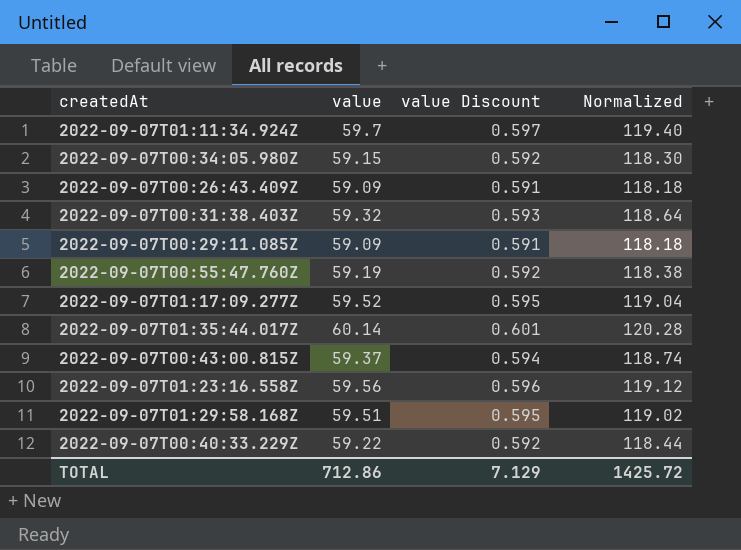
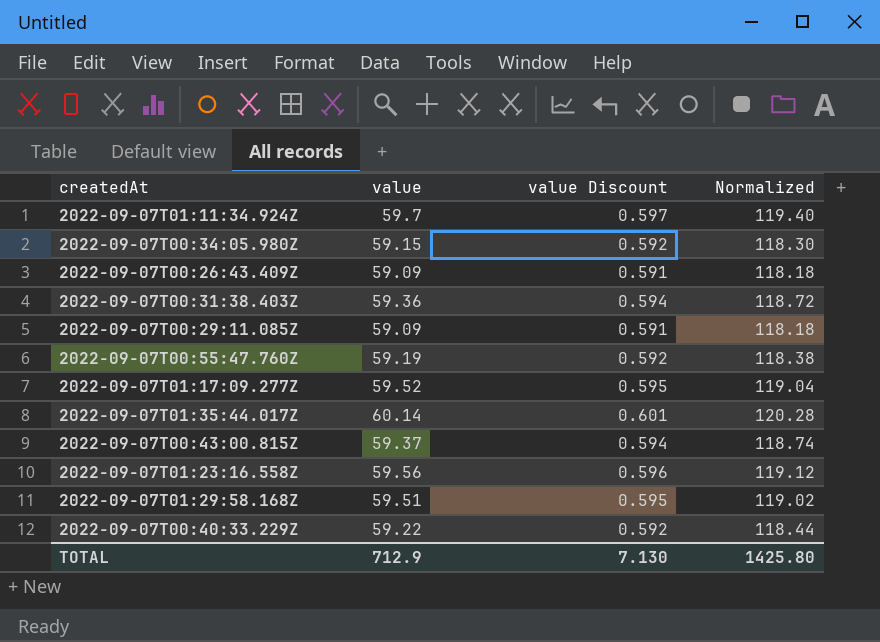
2022-09-07T00:31:38.403Z | value: 59.32 -> 59.36
2022-09-07T00:31:38.403Z | value Discount: 0.593 -> 0.594
2022-09-07T00:31:38.403Z | Normalized: 118.64 -> 118.72
TOTAL | value: 712.86 -> 712.9
TOTAL | value Discount: 7.129 -> 7.130
TOTAL | Normalized: 1425.72 -> 1425.80

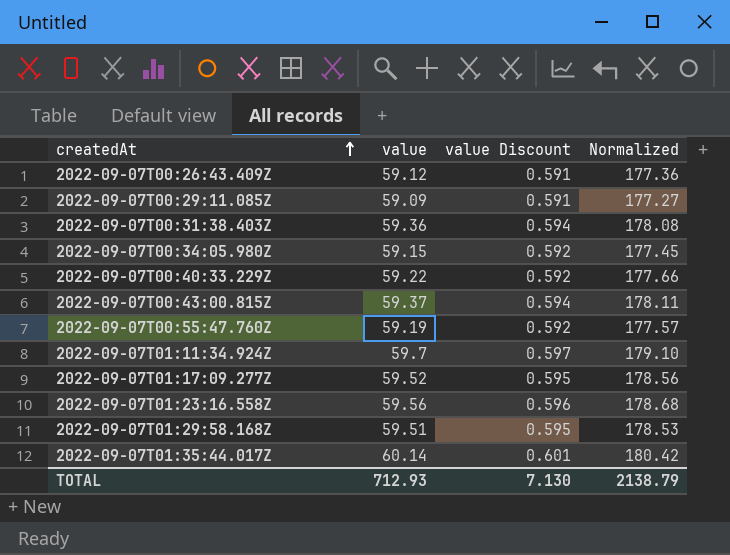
row order: none -> createdAt ascending
column Normalized | formula: [value] * 2 -> [value] * 3
2022-09-07T00:26:43.409Z | value: 59.09 -> 59.12
TOTAL | value: 712.9 -> 712.93
TOTAL | Normalized: 1425.80 -> 2138.79

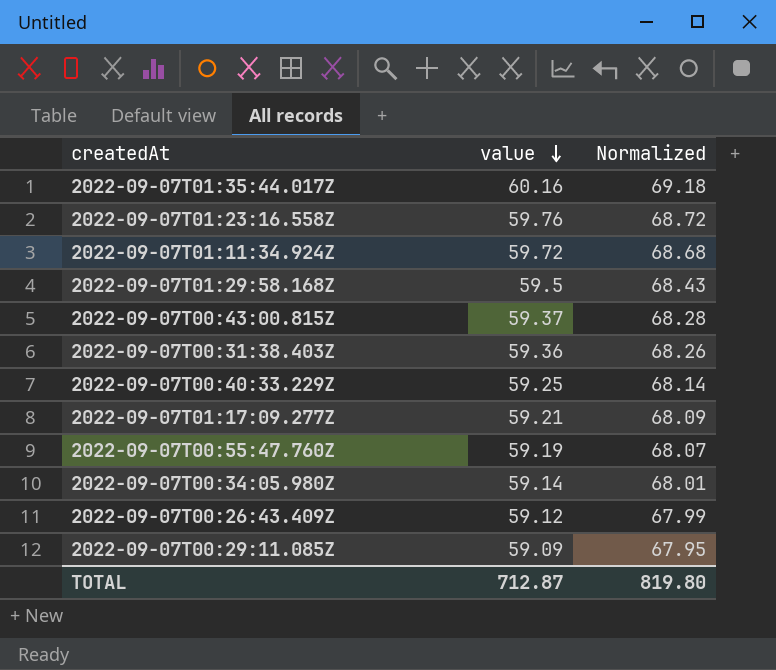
row order: createdAt ascending -> value descending
column value Discount | formula: [value] * 0.01 -> none
column Normalized | formula: [value] * 3 -> [value] * 1.15
2022-09-07T01:35:44.017Z | value: 60.14 -> 60.16
2022-09-07T01:23:16.558Z | value: 59.56 -> 59.76
2022-09-07T01:11:34.924Z | value: 59.7 -> 59.72
2022-09-07T01:29:58.168Z | value: 59.51 -> 59.5
2022-09-07T00:40:33.229Z | value: 59.22 -> 59.25
2022-09-07T01:17:09.277Z | value: 59.52 -> 59.21
2022-09-07T00:34:05.980Z | value: 59.15 -> 59.14
TOTAL | value: 712.93 -> 712.87
TOTAL | Normalized: 2138.79 -> 819.80

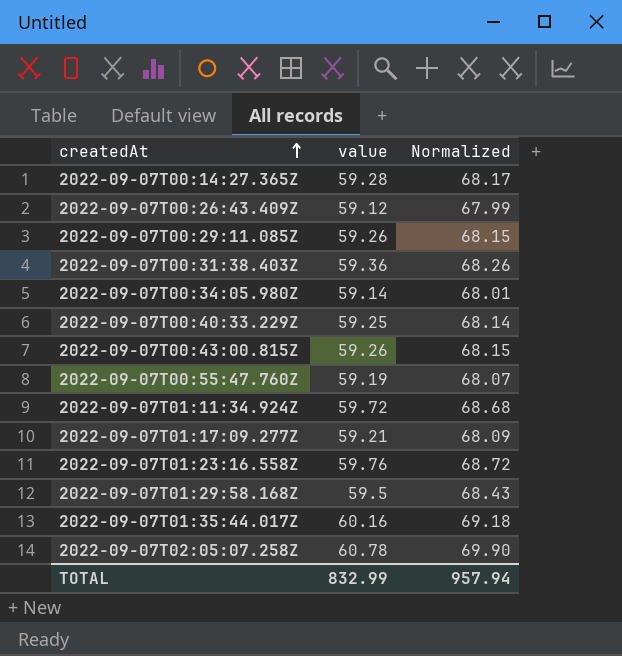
row order: value descending -> createdAt ascending
row 2022-09-07T00:14:27.365Z: none -> 59.28 | 68.17
2022-09-07T00:29:11.085Z | value: 59.09 -> 59.26
2022-09-07T00:29:11.085Z | Normalized: 67.95 -> 68.15
2022-09-07T00:43:00.815Z | value: 59.37 -> 59.26
2022-09-07T00:43:00.815Z | Normalized: 68.28 -> 68.15
row 2022-09-07T02:05:07.258Z: none -> 60.78 | 69.90
TOTAL | value: 712.87 -> 832.99
TOTAL | Normalized: 819.80 -> 957.94

